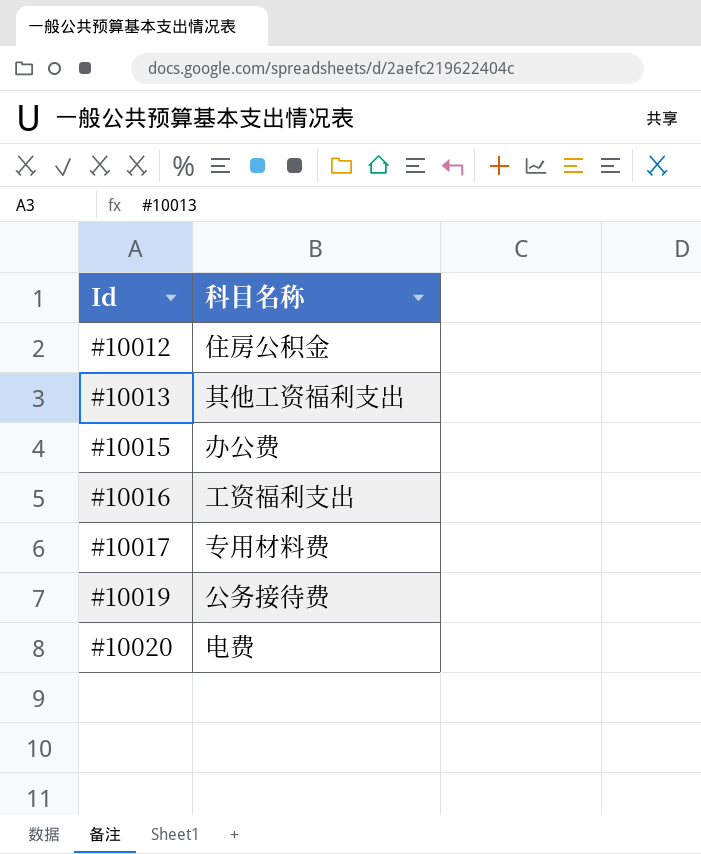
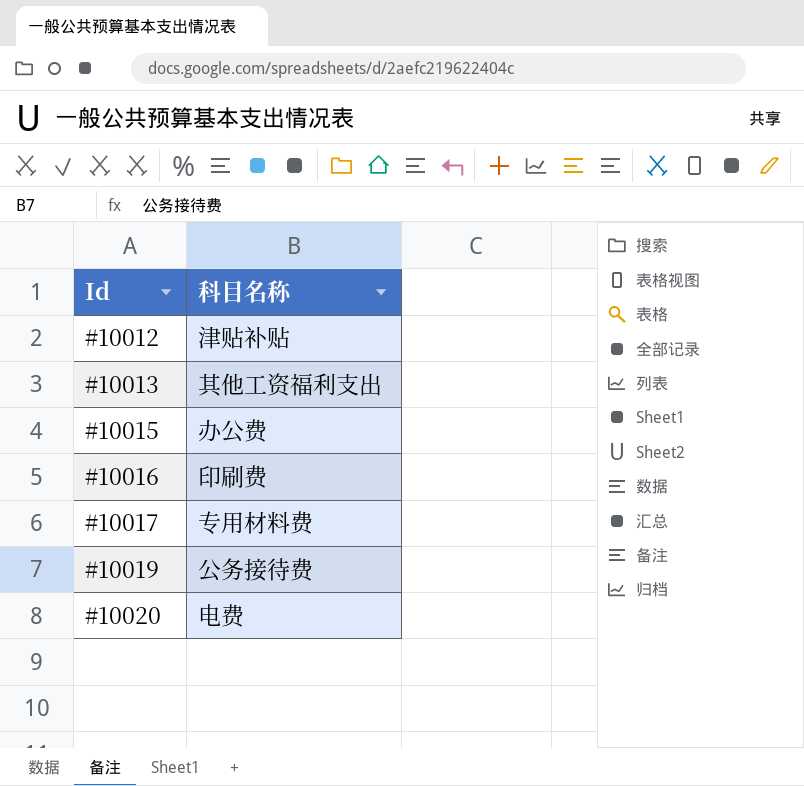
#10012 | 科目名称: 住房公积金 -> 津贴补贴
#10016 | 科目名称: 工资福利支出 -> 印刷费

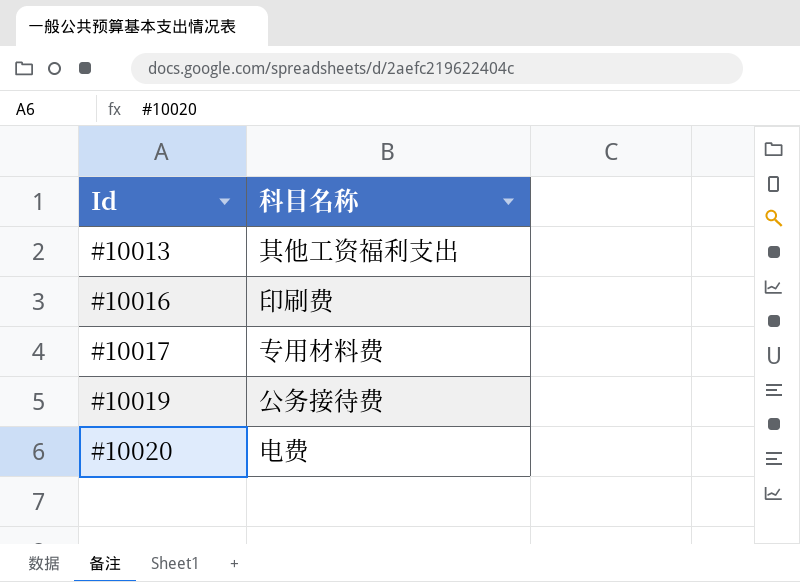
row #10012: 津贴补贴 -> none
row #10015: 办公费 -> none

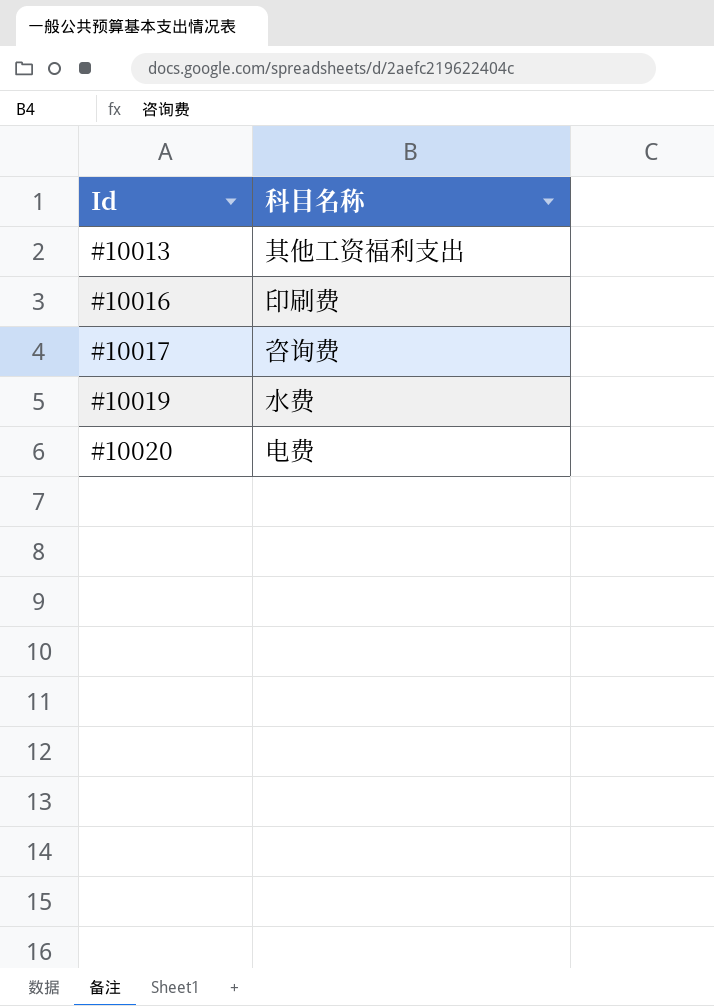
#10017 | 科目名称: 专用材料费 -> 咨询费
#10019 | 科目名称: 公务接待费 -> 水费

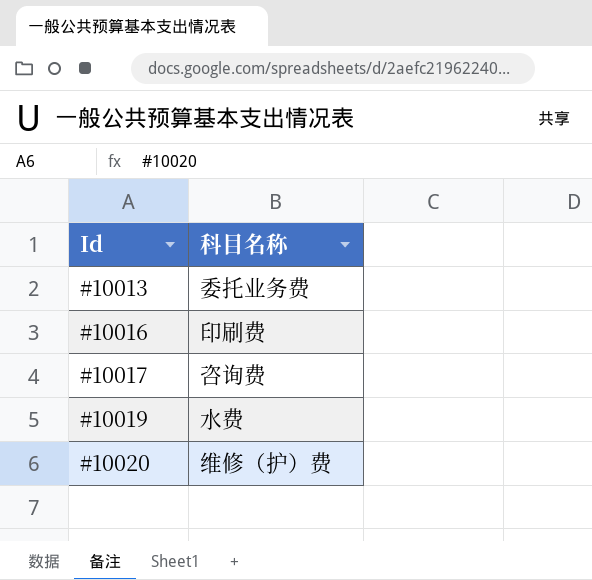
#10013 | 科目名称: 其他工资福利支出 -> 委托业务费
#10020 | 科目名称: 电费 -> 维修（护）费

